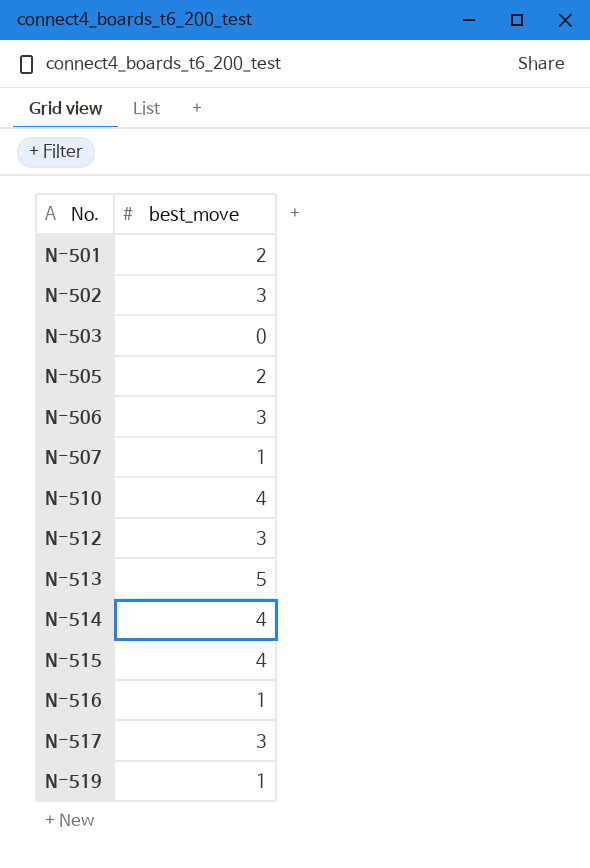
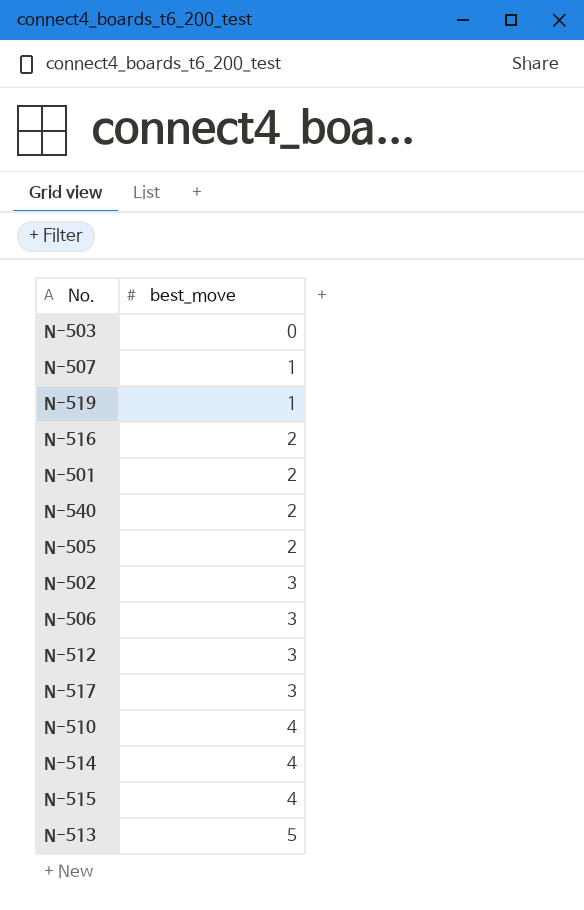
row order: No. ascending -> best_move ascending
N-516 | best_move: 1 -> 2
row N-540: none -> 2

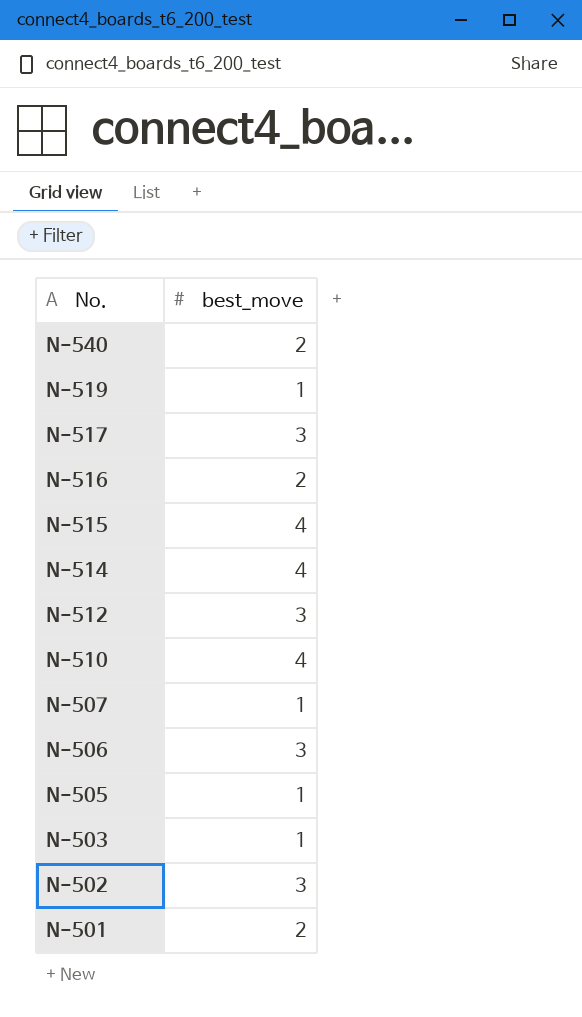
row order: best_move ascending -> No. descending
row N-513: 5 -> none
N-505 | best_move: 2 -> 1
N-503 | best_move: 0 -> 1

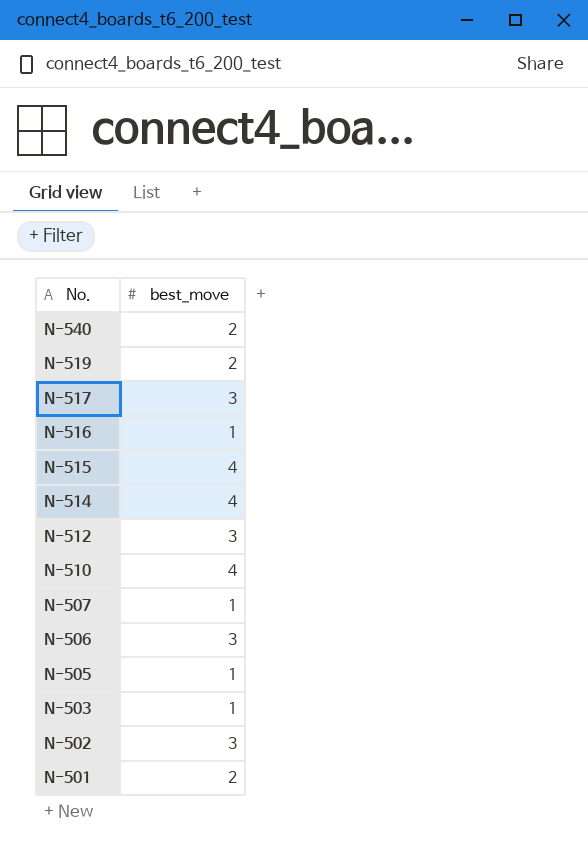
N-519 | best_move: 1 -> 2
N-516 | best_move: 2 -> 1

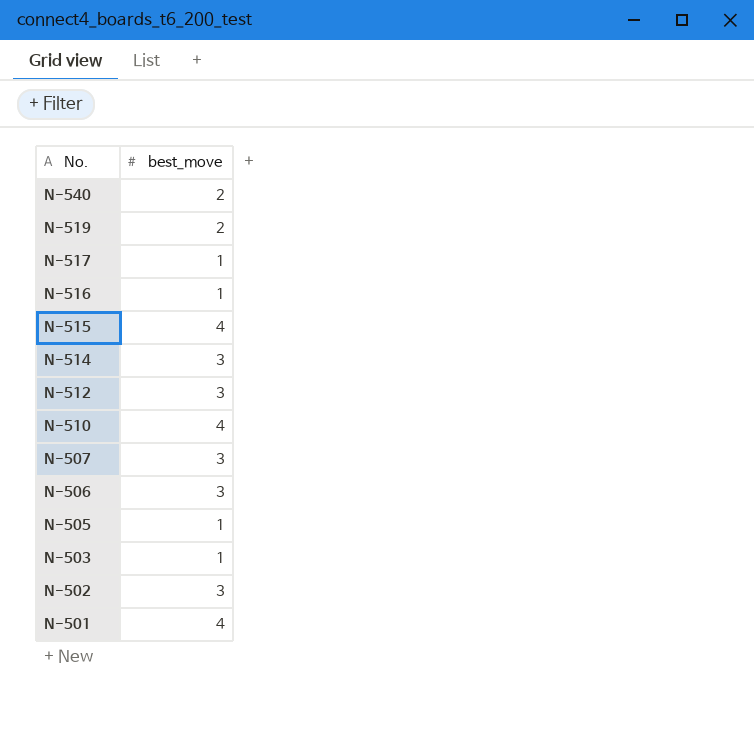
N-517 | best_move: 3 -> 1
N-514 | best_move: 4 -> 3
N-507 | best_move: 1 -> 3
N-501 | best_move: 2 -> 4

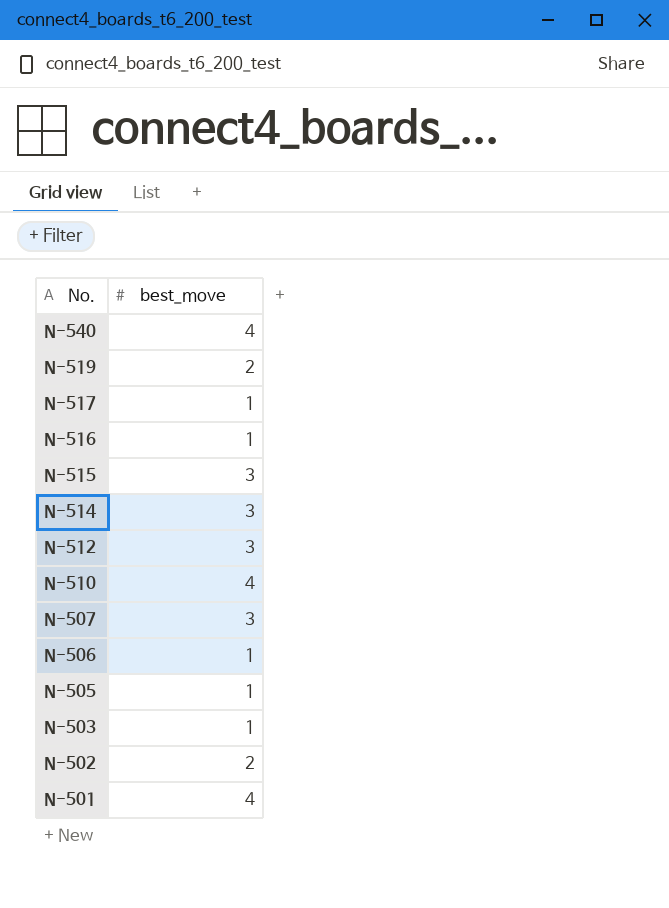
N-540 | best_move: 2 -> 4
N-515 | best_move: 4 -> 3
N-506 | best_move: 3 -> 1
N-502 | best_move: 3 -> 2

